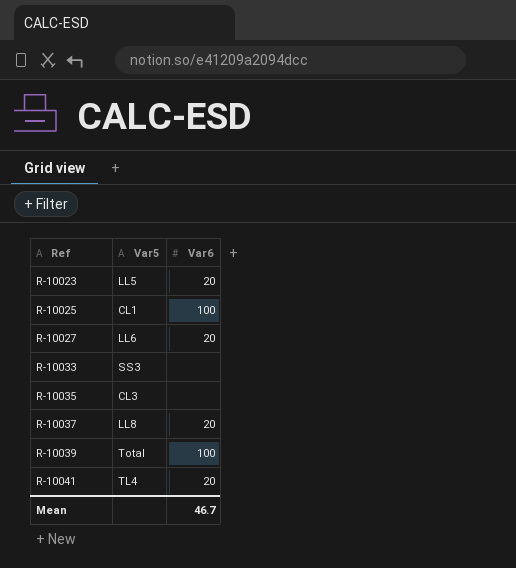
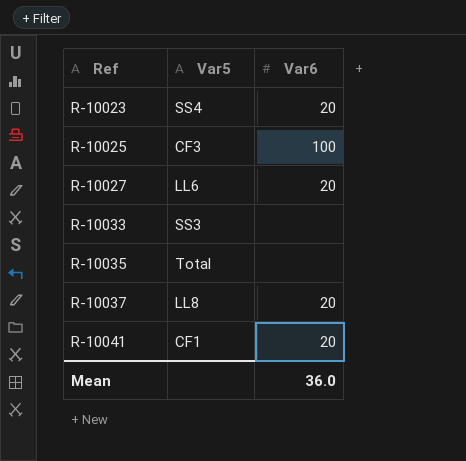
row R-10039: Total | 100 -> none
R-10023 | Var5: LL5 -> SS4
R-10025 | Var5: CL1 -> CF3
R-10035 | Var5: CL3 -> Total
R-10041 | Var5: TL4 -> CF1
Mean | Var6: 46.7 -> 36.0

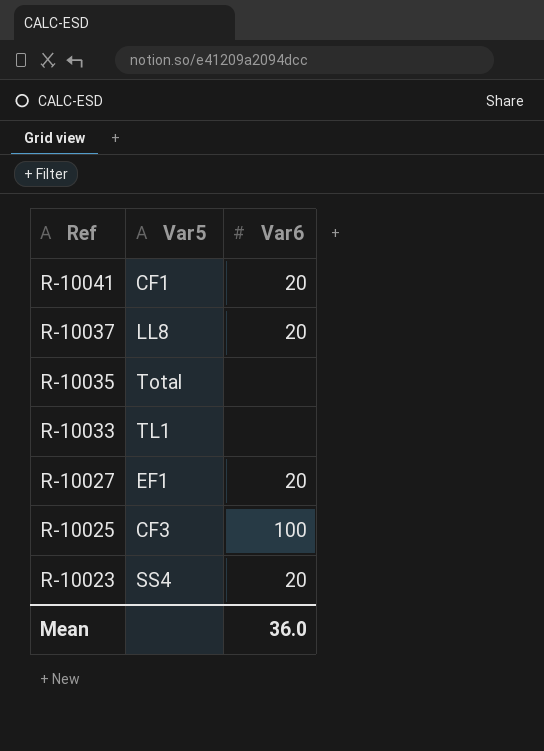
row order: Ref ascending -> Ref descending
R-10033 | Var5: SS3 -> TL1
R-10027 | Var5: LL6 -> EF1

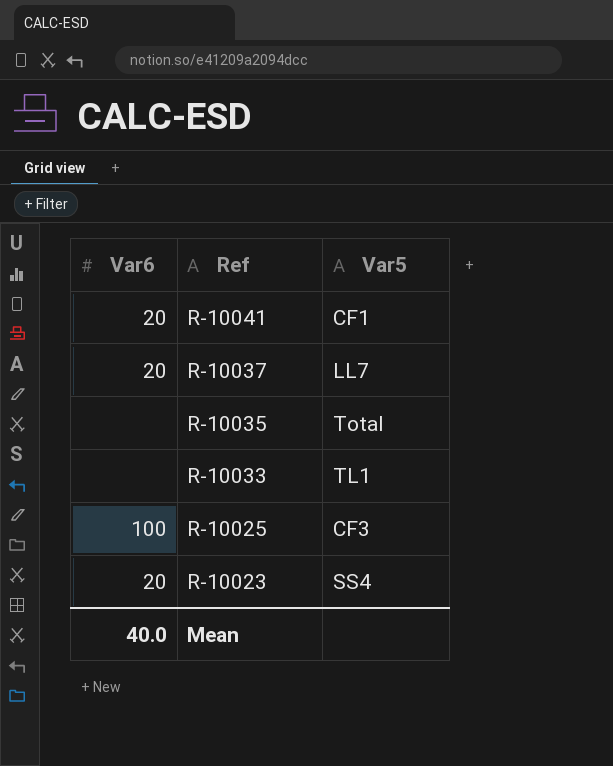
column Var6 | position: 3 -> 1
row R-10027: EF1 | 20 -> none
R-10037 | Var5: LL8 -> LL7
Mean | Var6: 36.0 -> 40.0

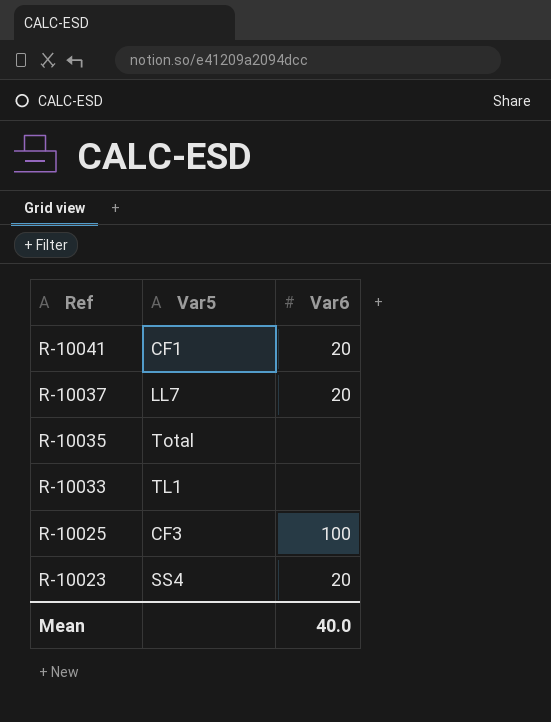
column Var6 | position: 1 -> 3

